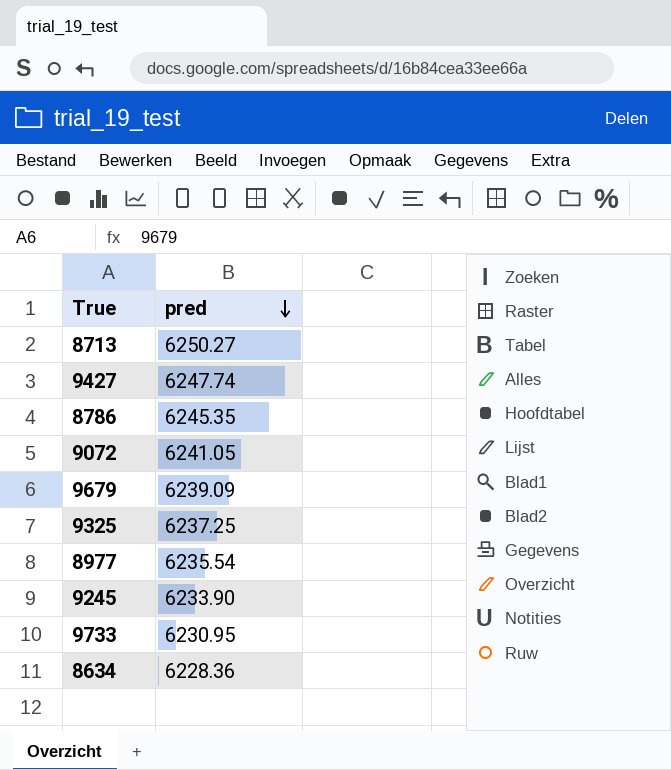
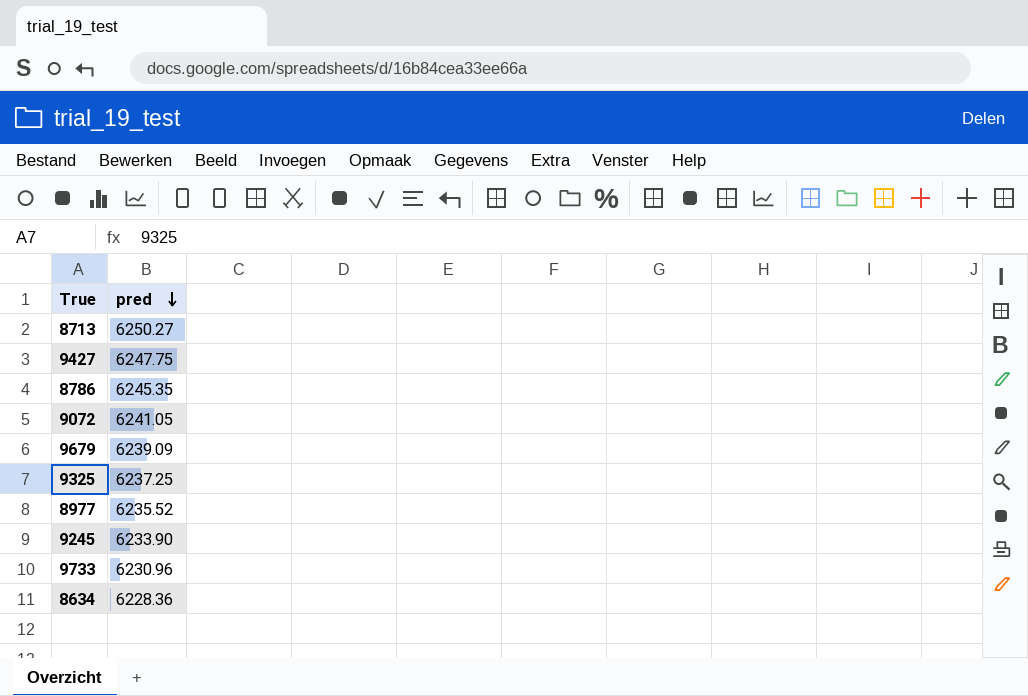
9427 | pred: 6247.74 -> 6247.75
8977 | pred: 6235.54 -> 6235.52
9733 | pred: 6230.95 -> 6230.96

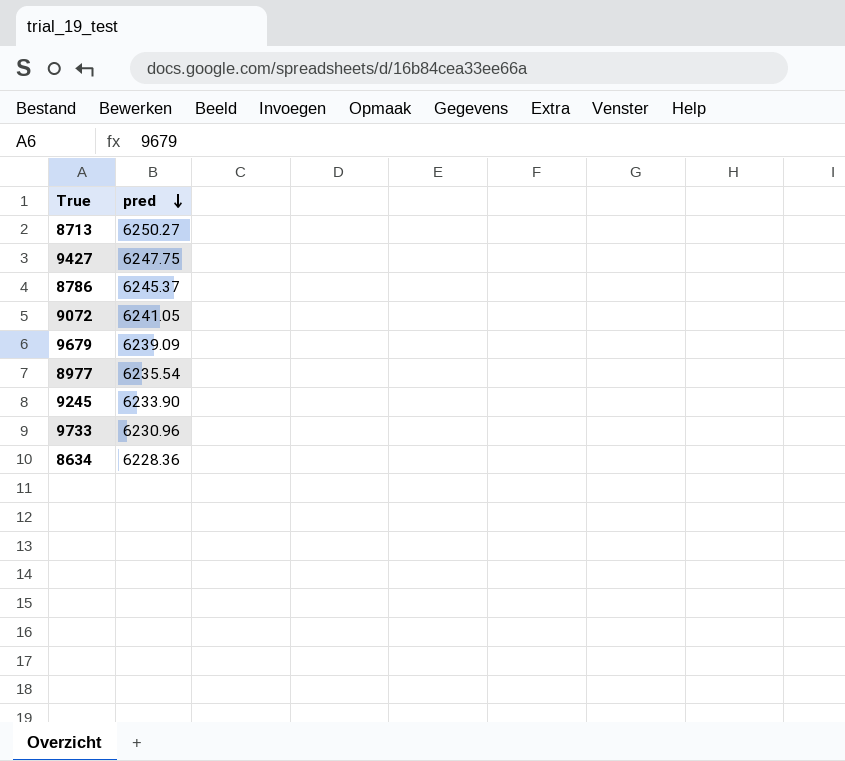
row 9325: 6237.25 -> none
8786 | pred: 6245.35 -> 6245.37
8977 | pred: 6235.52 -> 6235.54

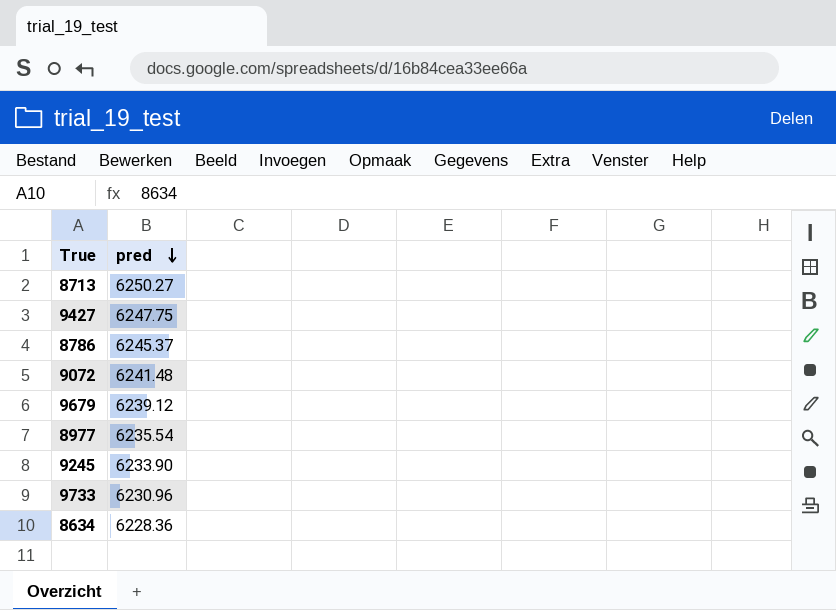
9072 | pred: 6241.05 -> 6241.48
9679 | pred: 6239.09 -> 6239.12

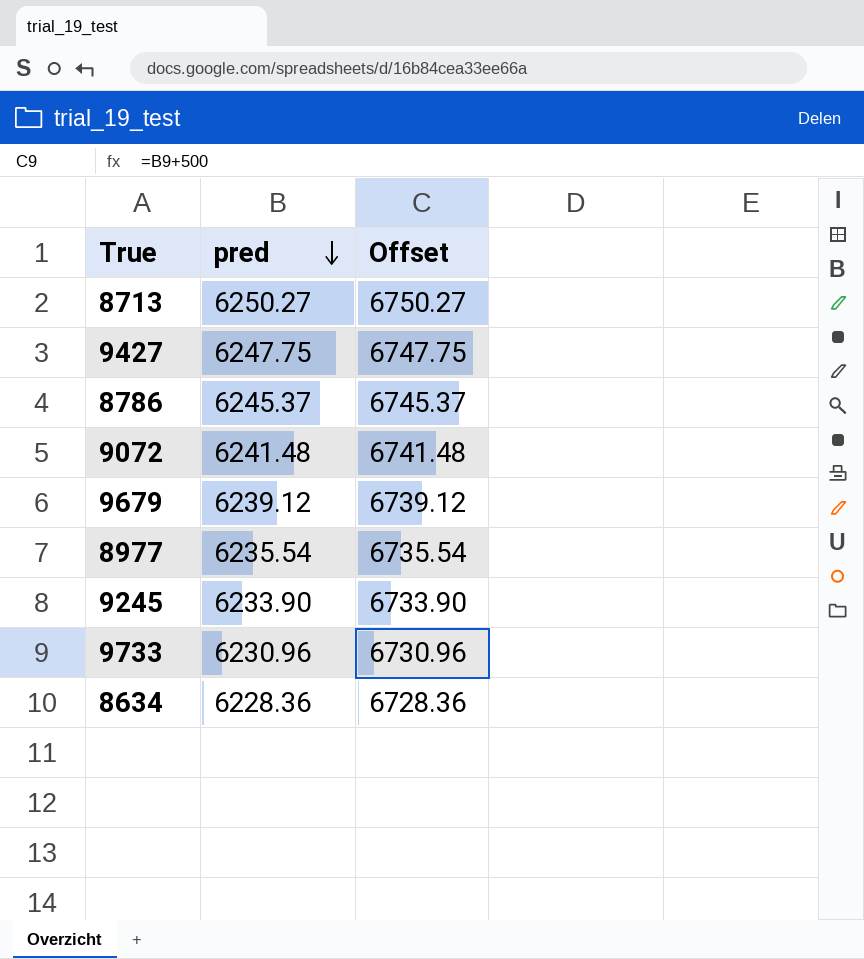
column Offset | formula: none -> [pred] + 500

